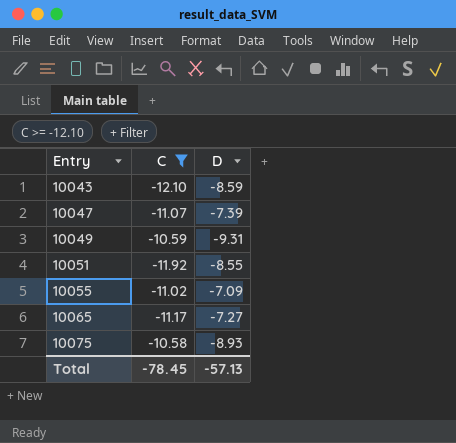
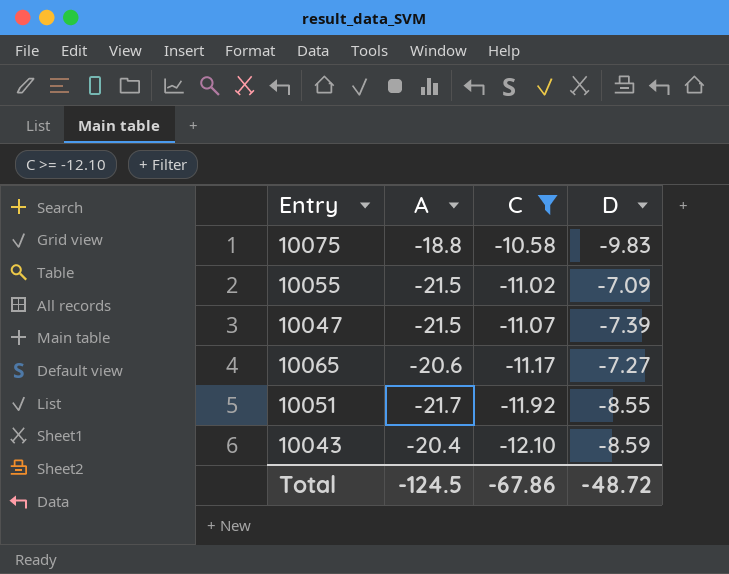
row order: Entry ascending -> C descending
column A | position: none -> 2
row 10049: -10.59 | -9.31 -> none
10075 | D: -8.93 -> -9.83
Total | C: -78.45 -> -67.86
Total | D: -57.13 -> -48.72

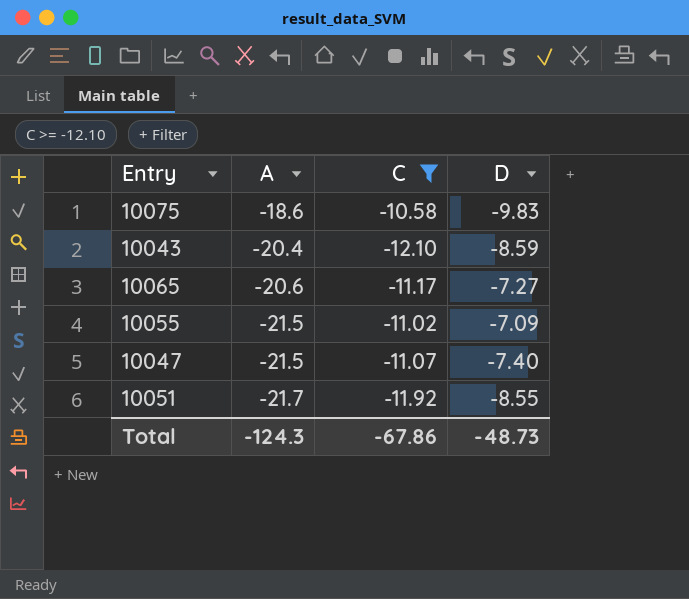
row order: C descending -> A descending
10075 | A: -18.8 -> -18.6
10047 | D: -7.39 -> -7.40
Total | A: -124.5 -> -124.3
Total | D: -48.72 -> -48.73

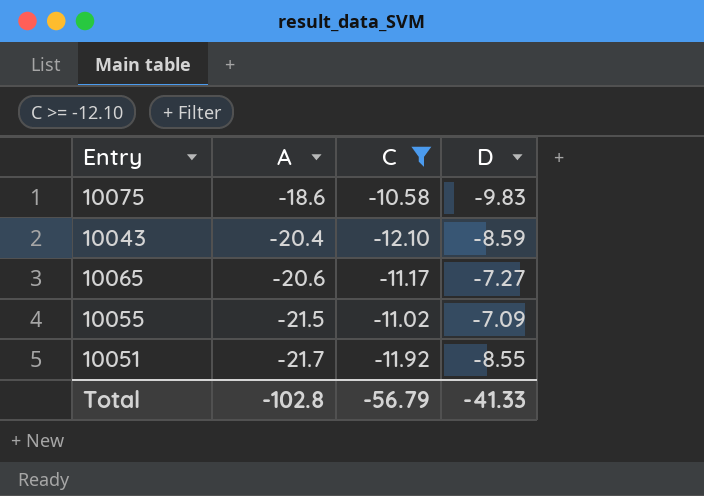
row 10047: -21.5 | -11.07 | -7.40 -> none
Total | A: -124.3 -> -102.8
Total | C: -67.86 -> -56.79
Total | D: -48.73 -> -41.33

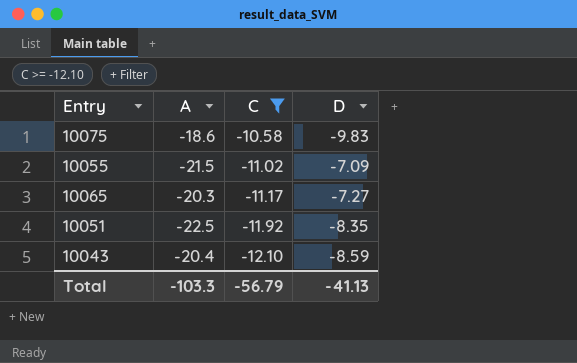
row order: A descending -> C descending
10065 | A: -20.6 -> -20.3
10051 | A: -21.7 -> -22.5
10051 | D: -8.55 -> -8.35
Total | A: -102.8 -> -103.3
Total | D: -41.33 -> -41.13

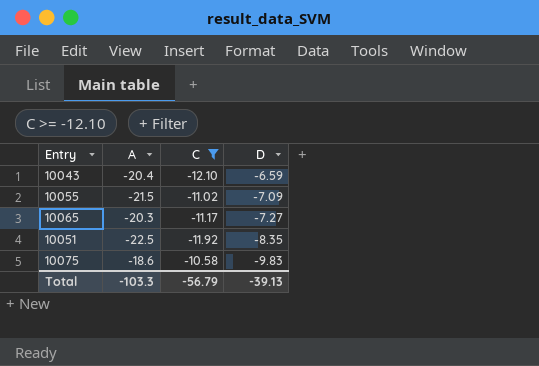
row order: C descending -> D descending
10043 | D: -8.59 -> -6.59
Total | D: -41.13 -> -39.13

